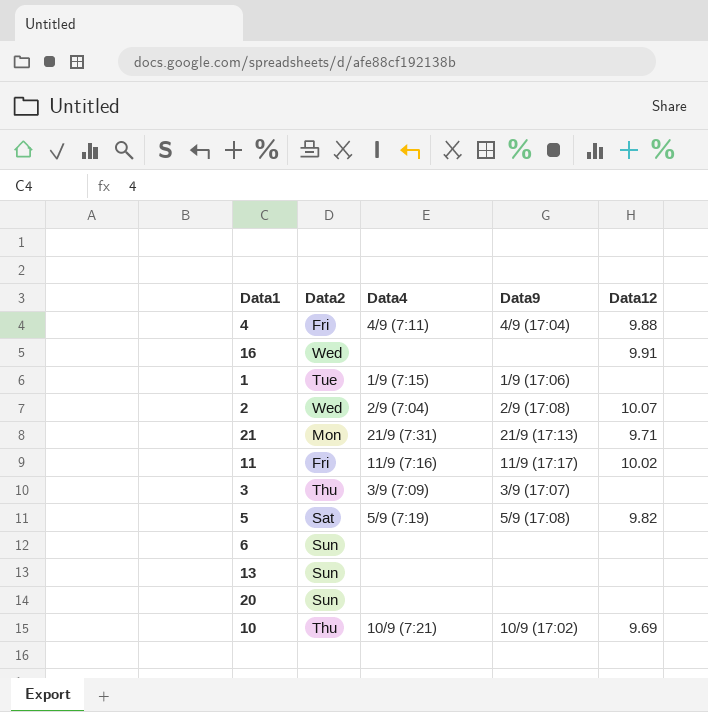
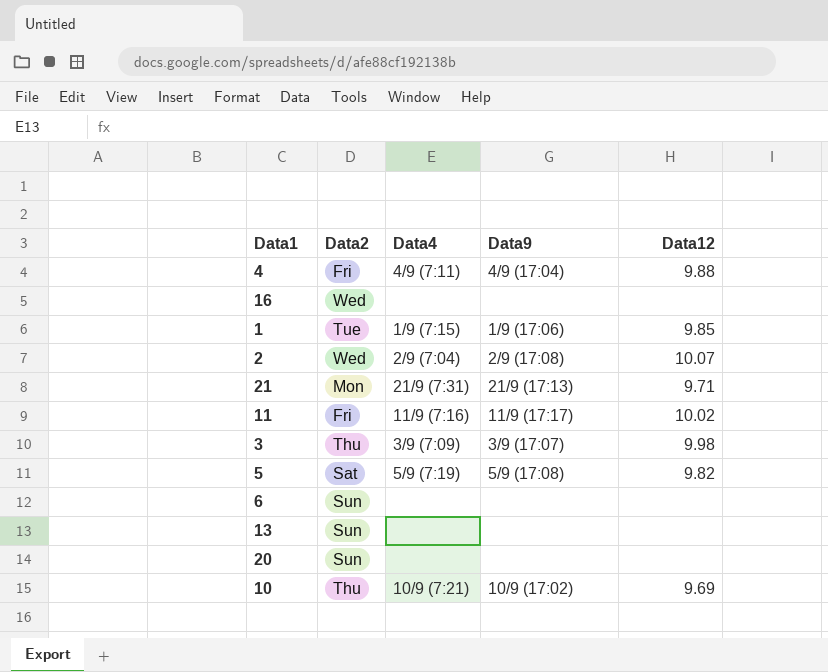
16 | Data12: 9.91 -> none
1 | Data12: none -> 9.85
3 | Data12: none -> 9.98

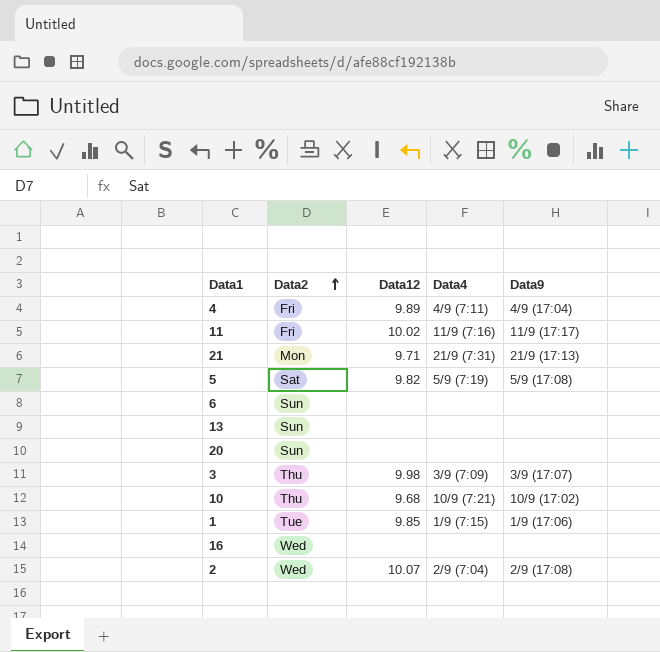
row order: none -> Data2 ascending
column Data12 | position: 5 -> 3
4 | Data12: 9.88 -> 9.89
10 | Data12: 9.69 -> 9.68

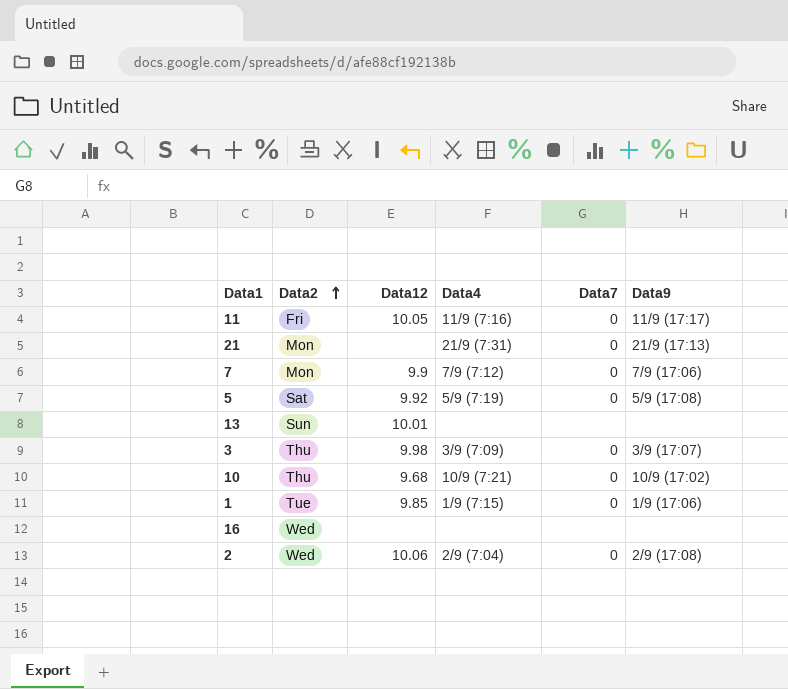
column Data7 | position: none -> 5
row 4: Fri | 9.89 | 4/9 (7:11) | 4/9 (17:04) -> none
row 6: Sun | none | none | none -> none
row 20: Sun | none | none | none -> none
11 | Data12: 10.02 -> 10.05
21 | Data12: 9.71 -> none
row 7: none -> Mon | 9.9 | 7/9 (7:12) | 0 | 7/9 (17:06)
5 | Data12: 9.82 -> 9.92
13 | Data12: none -> 10.01
2 | Data12: 10.07 -> 10.06

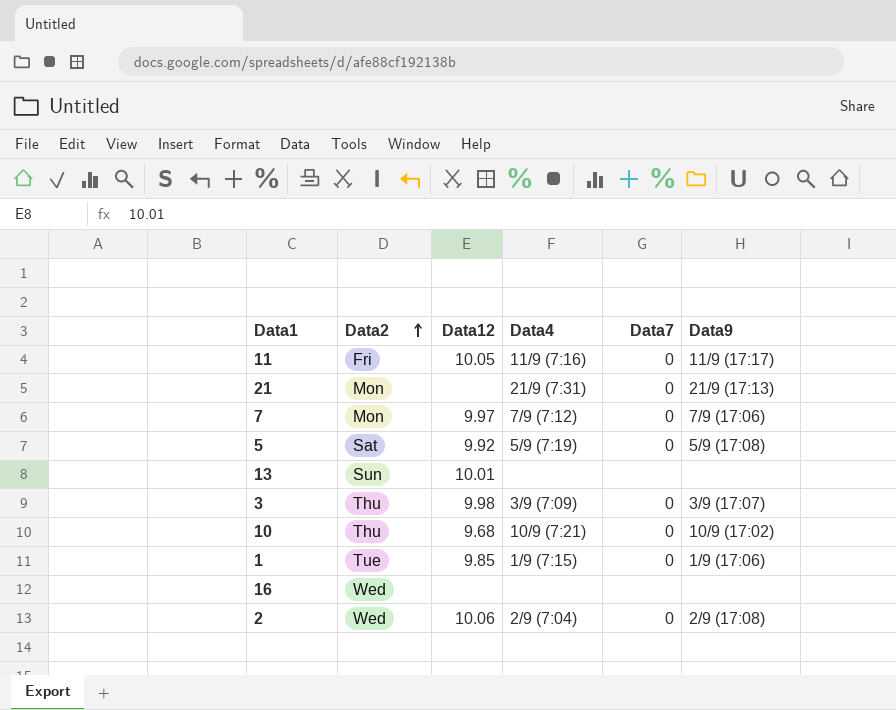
7 | Data12: 9.9 -> 9.97

